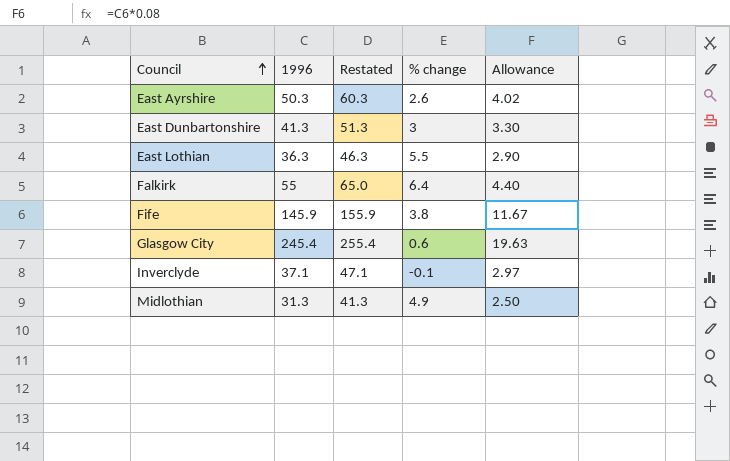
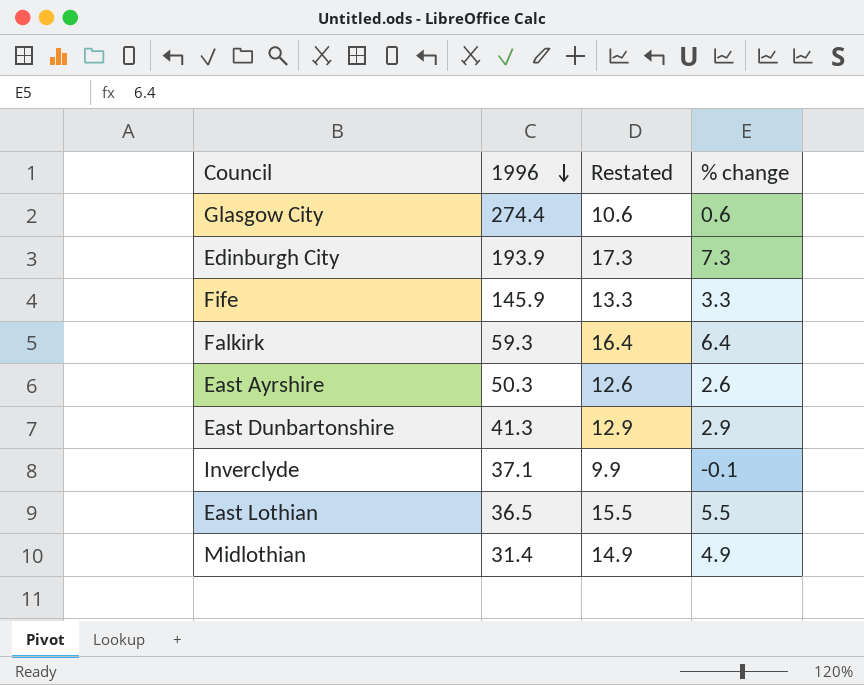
row order: Council ascending -> 1996 descending
column Allowance | formula: [1996] * 0.08 -> none
column Restated | formula: [1996] + 10 -> [% change] + 10
Glasgow City | 1996: 245.4 -> 274.4
row Edinburgh City: none -> 193.9 | 17.3 | 7.3
Fife | % change: 3.8 -> 3.3
Falkirk | 1996: 55 -> 59.3
East Dunbartonshire | % change: 3 -> 2.9
East Lothian | 1996: 36.3 -> 36.5
Midlothian | 1996: 31.3 -> 31.4

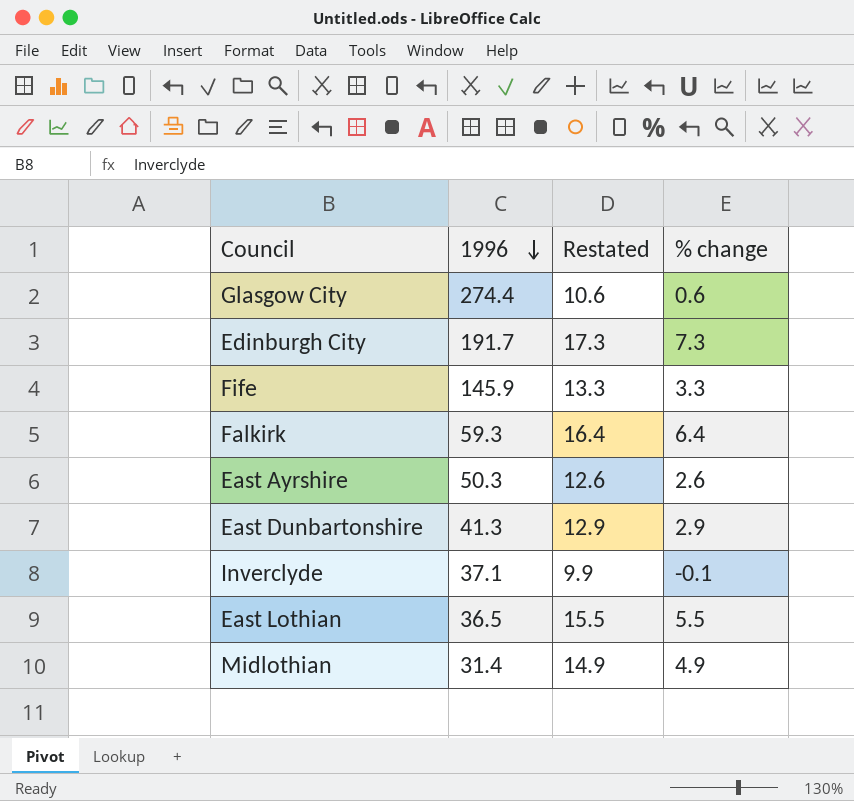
Edinburgh City | 1996: 193.9 -> 191.7

